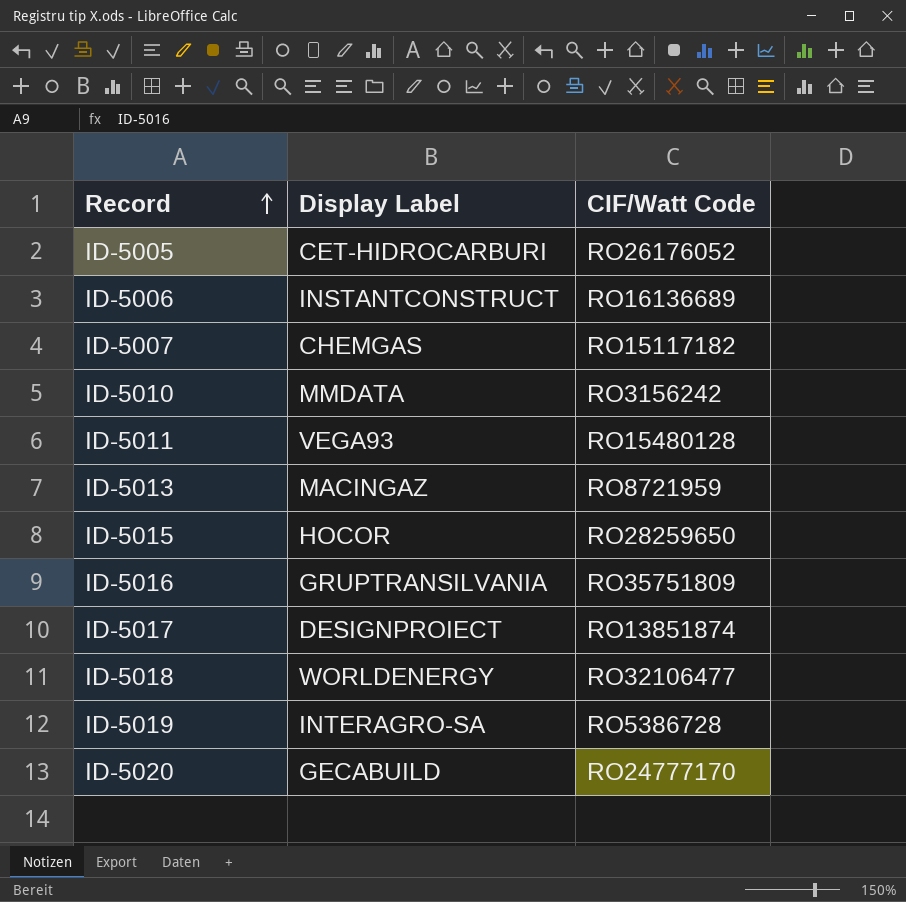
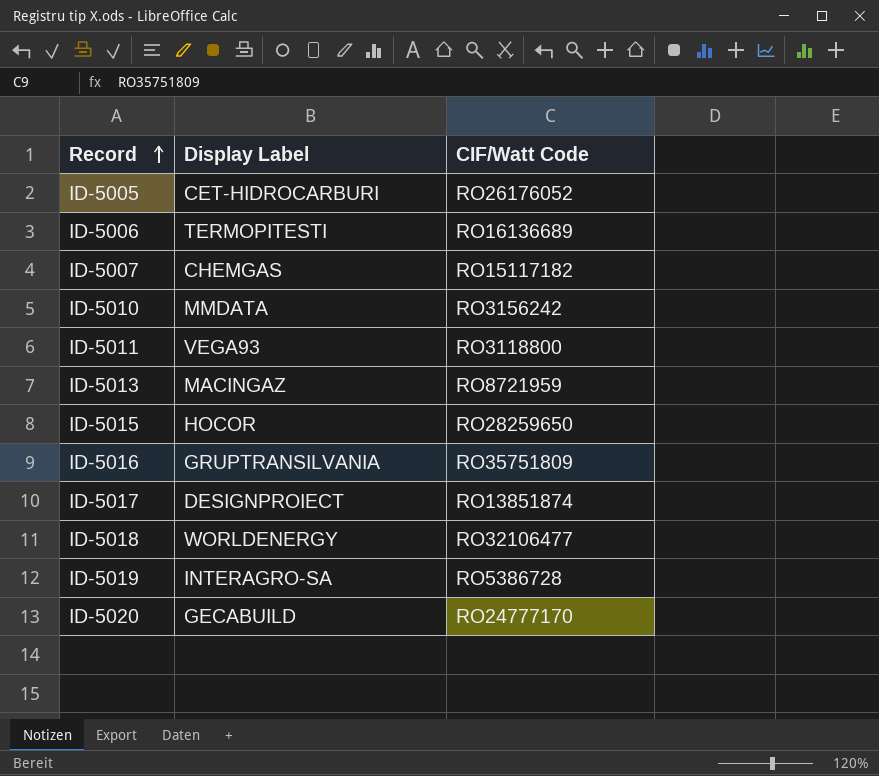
ID-5006 | Display Label: INSTANTCONSTRUCT -> TERMOPITESTI
ID-5011 | CIF/Watt Code: RO15480128 -> RO3118800

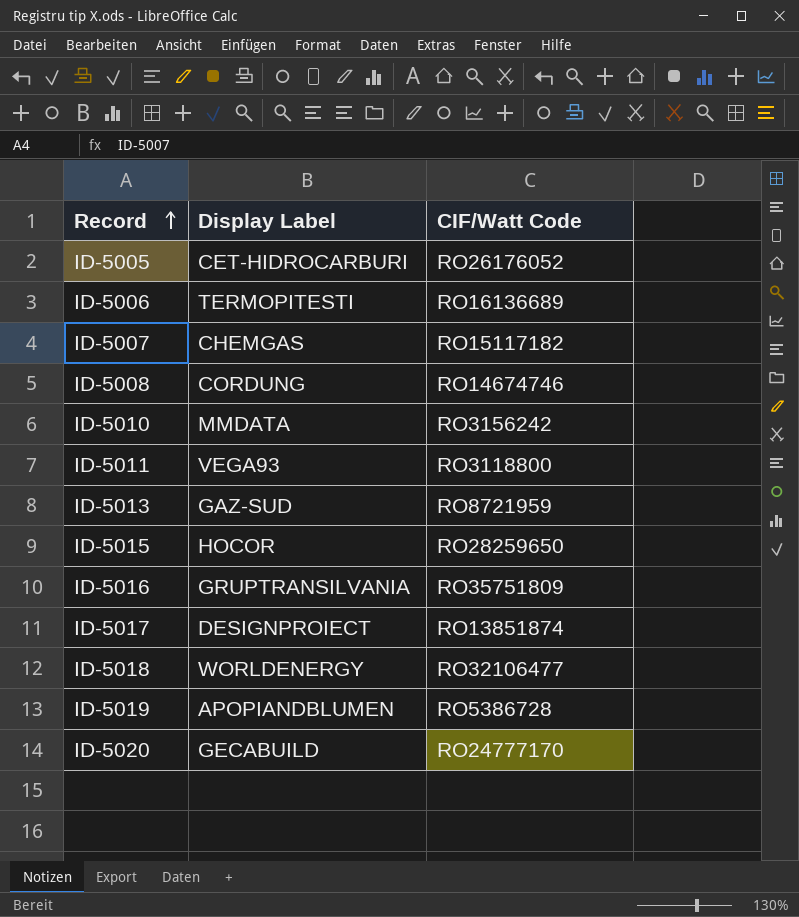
row ID-5008: none -> CORDUNG | RO14674746
ID-5013 | Display Label: MACINGAZ -> GAZ-SUD
ID-5019 | Display Label: INTERAGRO-SA -> APOPIANDBLUMEN

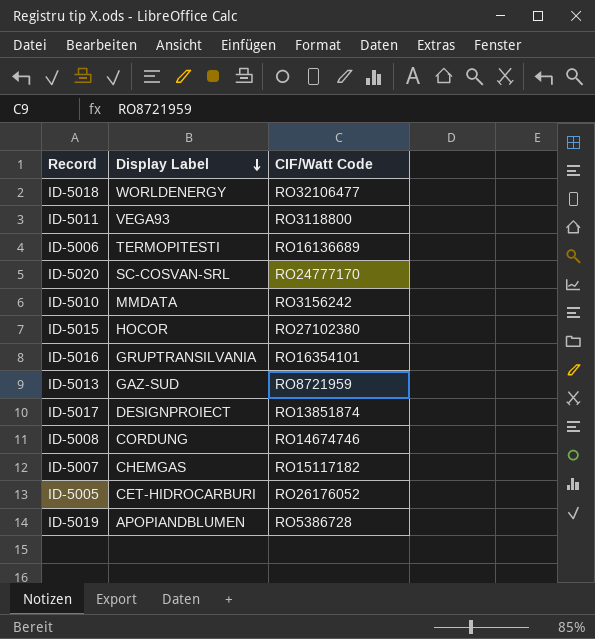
row order: Record ascending -> Display Label descending
ID-5020 | Display Label: GECABUILD -> SC-COSVAN-SRL
ID-5015 | CIF/Watt Code: RO28259650 -> RO27102380
ID-5016 | CIF/Watt Code: RO35751809 -> RO16354101

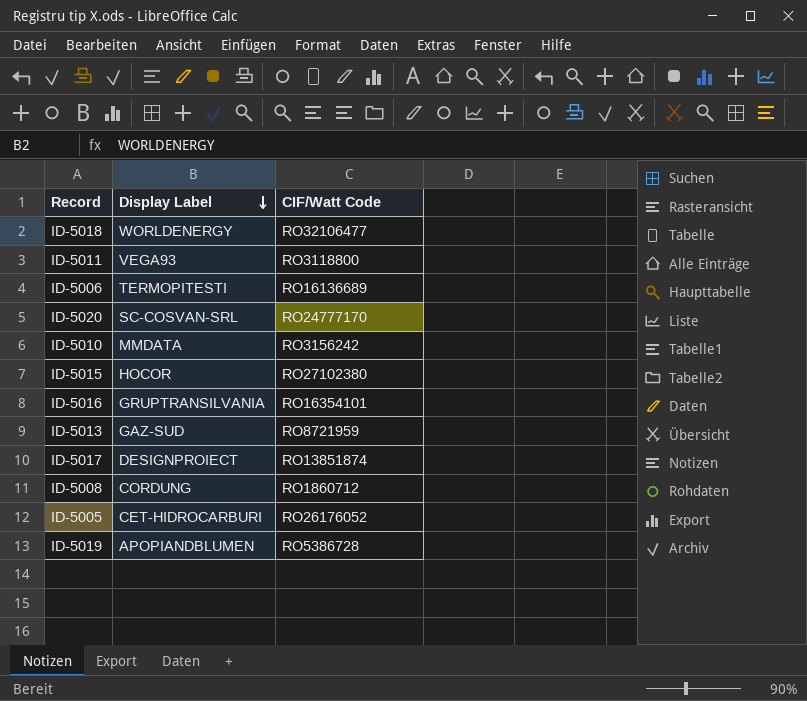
row ID-5007: CHEMGAS | RO15117182 -> none
ID-5008 | CIF/Watt Code: RO14674746 -> RO1860712

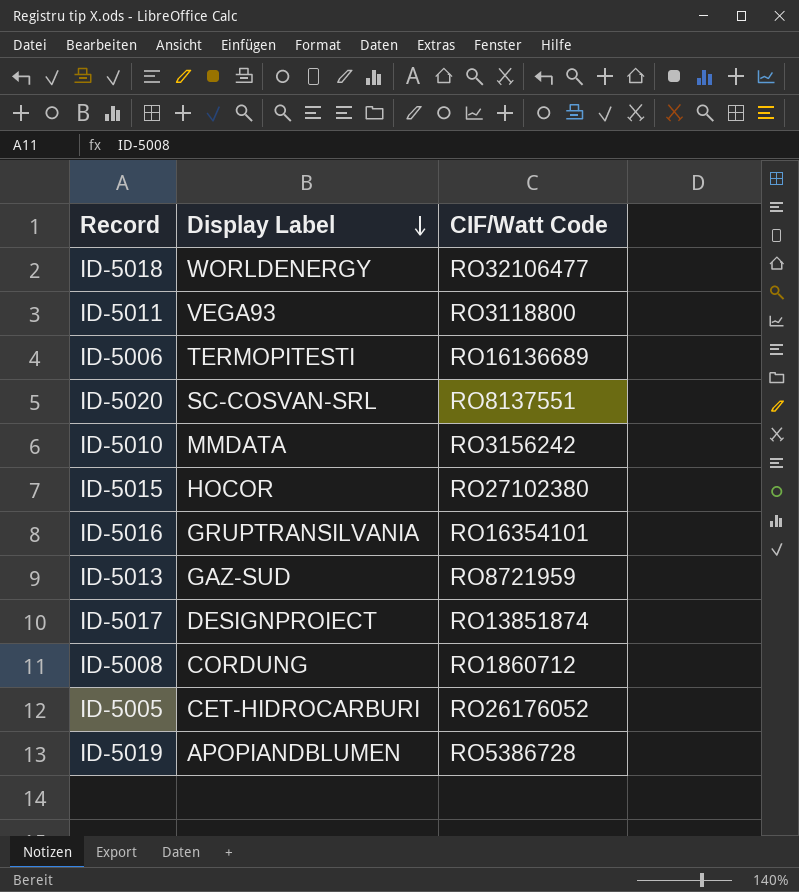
ID-5020 | CIF/Watt Code: RO24777170 -> RO8137551

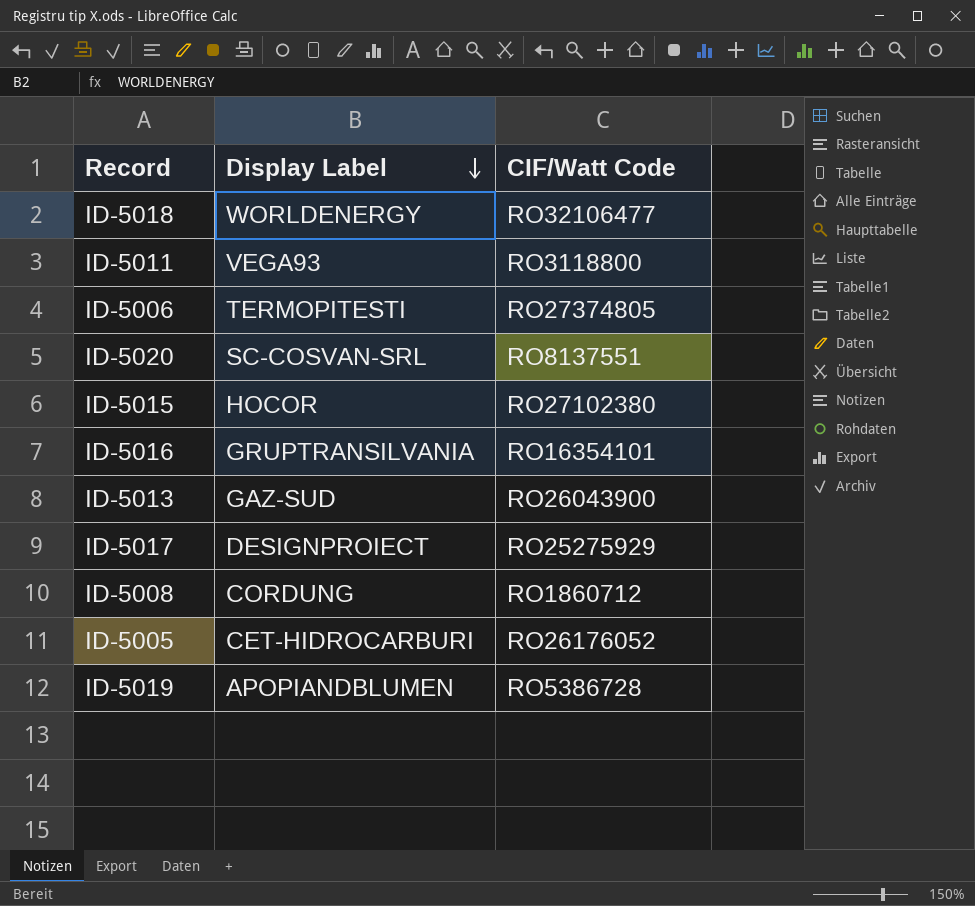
row ID-5010: MMDATA | RO3156242 -> none
ID-5006 | CIF/Watt Code: RO16136689 -> RO27374805
ID-5013 | CIF/Watt Code: RO8721959 -> RO26043900
ID-5017 | CIF/Watt Code: RO13851874 -> RO25275929

